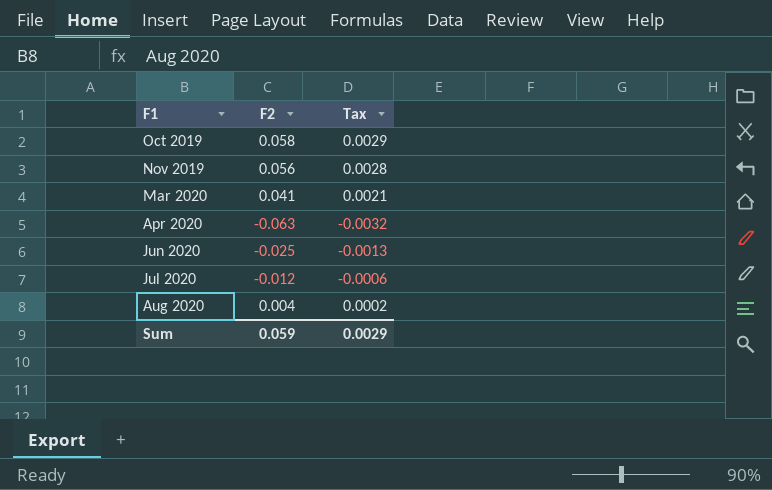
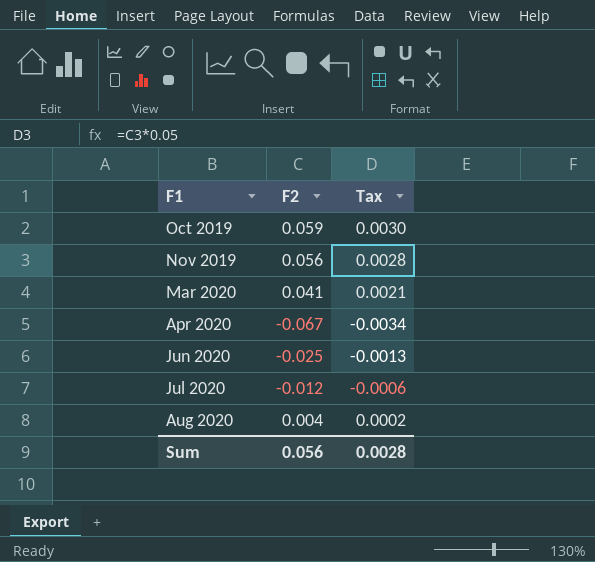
Oct 2019 | F2: 0.058 -> 0.059
Oct 2019 | Tax: 0.0029 -> 0.0030
Apr 2020 | F2: -0.063 -> -0.067
Apr 2020 | Tax: -0.0032 -> -0.0034
Sum | F2: 0.059 -> 0.056
Sum | Tax: 0.0029 -> 0.0028

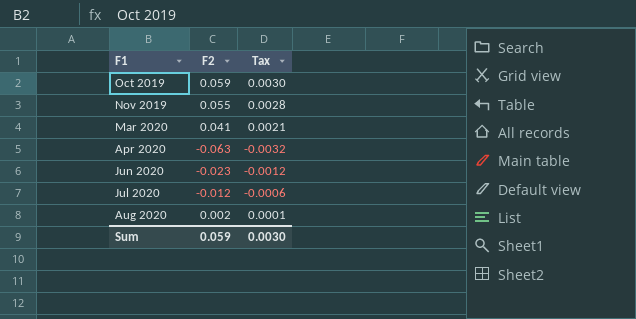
Nov 2019 | F2: 0.056 -> 0.055
Apr 2020 | F2: -0.067 -> -0.063
Apr 2020 | Tax: -0.0034 -> -0.0032
Jun 2020 | F2: -0.025 -> -0.023
Jun 2020 | Tax: -0.0013 -> -0.0012
Aug 2020 | F2: 0.004 -> 0.002
Aug 2020 | Tax: 0.0002 -> 0.0001
Sum | F2: 0.056 -> 0.059
Sum | Tax: 0.0028 -> 0.0030

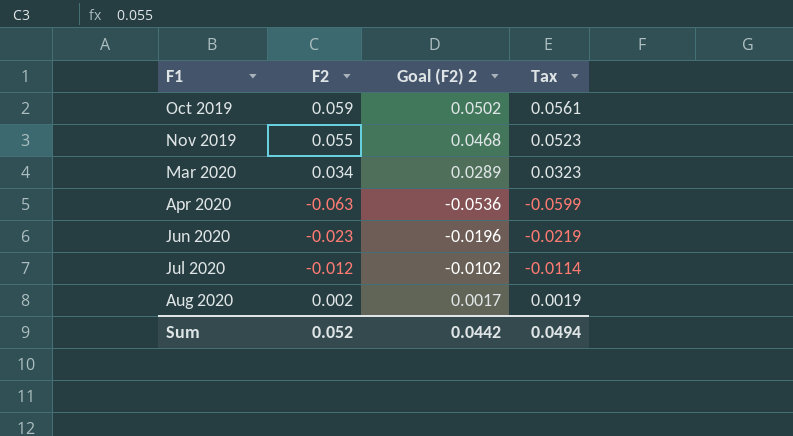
column Goal (F2) 2 | formula: none -> [F2] * 0.85
column Tax | formula: [F2] * 0.05 -> [F2] * 0.95
Mar 2020 | F2: 0.041 -> 0.034
Sum | F2: 0.059 -> 0.052
Sum | Tax: 0.0030 -> 0.0494

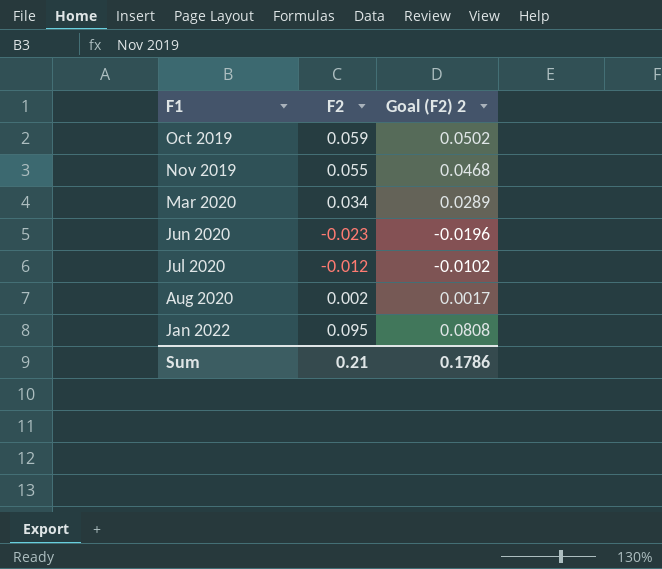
column Tax | formula: [F2] * 0.95 -> none
row Apr 2020: -0.063 | -0.0536 | -0.0599 -> none
row Jan 2022: none -> 0.095 | 0.0808
Sum | F2: 0.052 -> 0.21
Sum | Goal (F2) 2: 0.0442 -> 0.1786

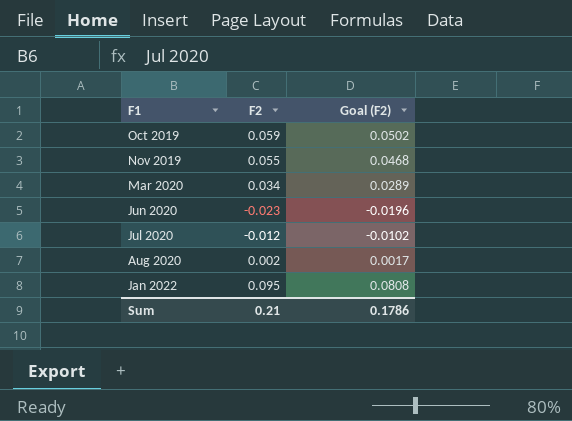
column name: Goal (F2) 2 -> Goal (F2)

